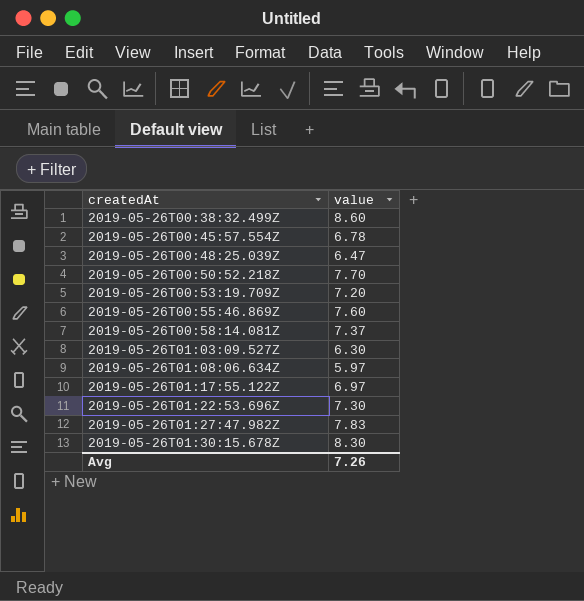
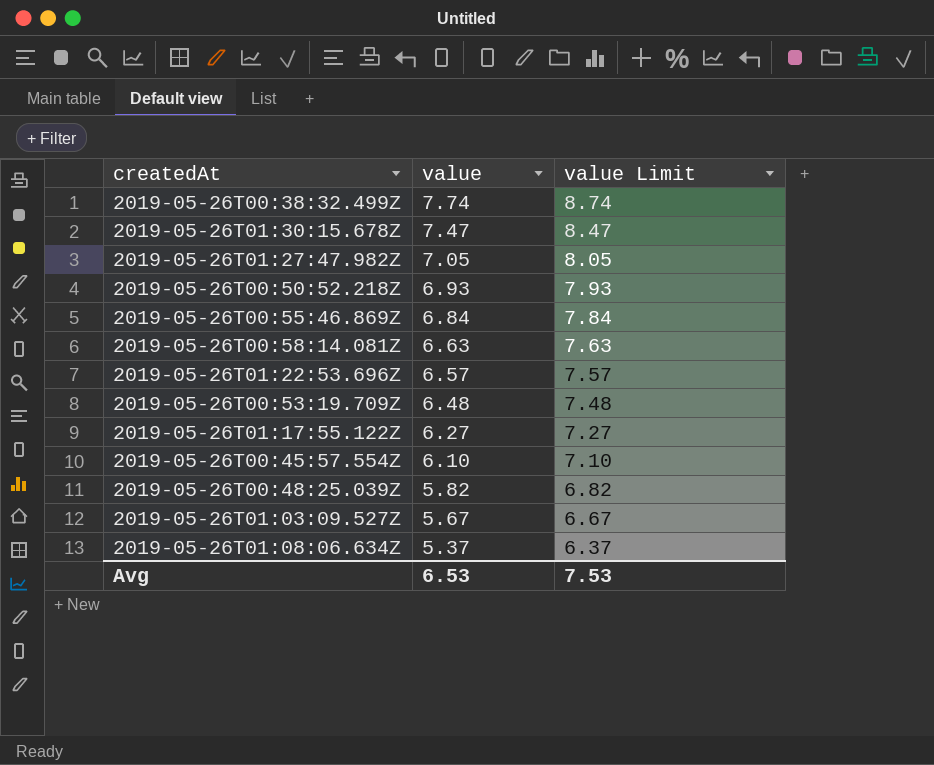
row order: createdAt ascending -> value descending
column value Limit | formula: none -> [value] + 1
2019-05-26T00:38:32.499Z | value: 8.60 -> 7.74
2019-05-26T01:30:15.678Z | value: 8.30 -> 7.47
2019-05-26T01:27:47.982Z | value: 7.83 -> 7.05
2019-05-26T00:50:52.218Z | value: 7.70 -> 6.93
2019-05-26T00:55:46.869Z | value: 7.60 -> 6.84
2019-05-26T00:58:14.081Z | value: 7.37 -> 6.63
2019-05-26T01:22:53.696Z | value: 7.30 -> 6.57
2019-05-26T00:53:19.709Z | value: 7.20 -> 6.48
2019-05-26T01:17:55.122Z | value: 6.97 -> 6.27
2019-05-26T00:45:57.554Z | value: 6.78 -> 6.10
2019-05-26T00:48:25.039Z | value: 6.47 -> 5.82
2019-05-26T01:03:09.527Z | value: 6.30 -> 5.67
2019-05-26T01:08:06.634Z | value: 5.97 -> 5.37
Avg | value: 7.26 -> 6.53

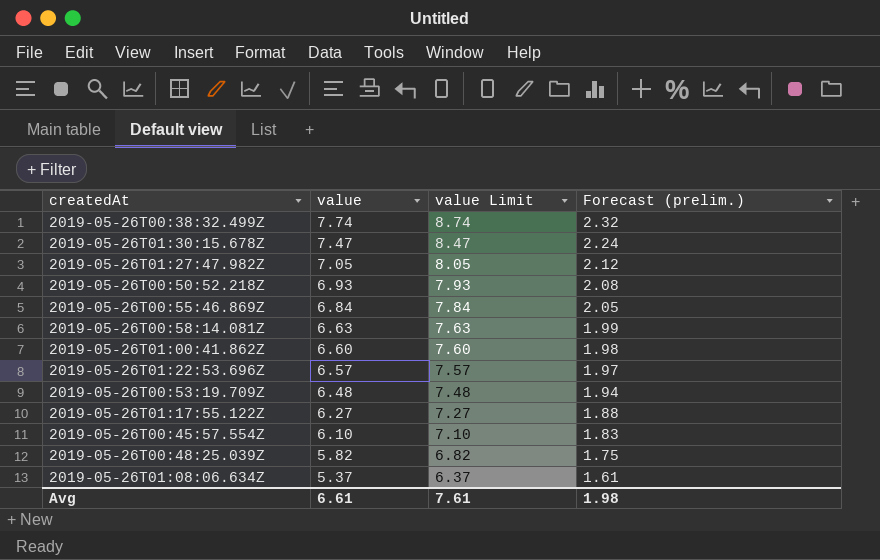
column Forecast (prelim.) | formula: none -> [value] * 0.3
row 2019-05-26T01:03:09.527Z: 5.67 | 6.67 -> none
row 2019-05-26T01:00:41.862Z: none -> 6.60 | 7.60 | 1.98
Avg | value: 6.53 -> 6.61
Avg | value Limit: 7.53 -> 7.61

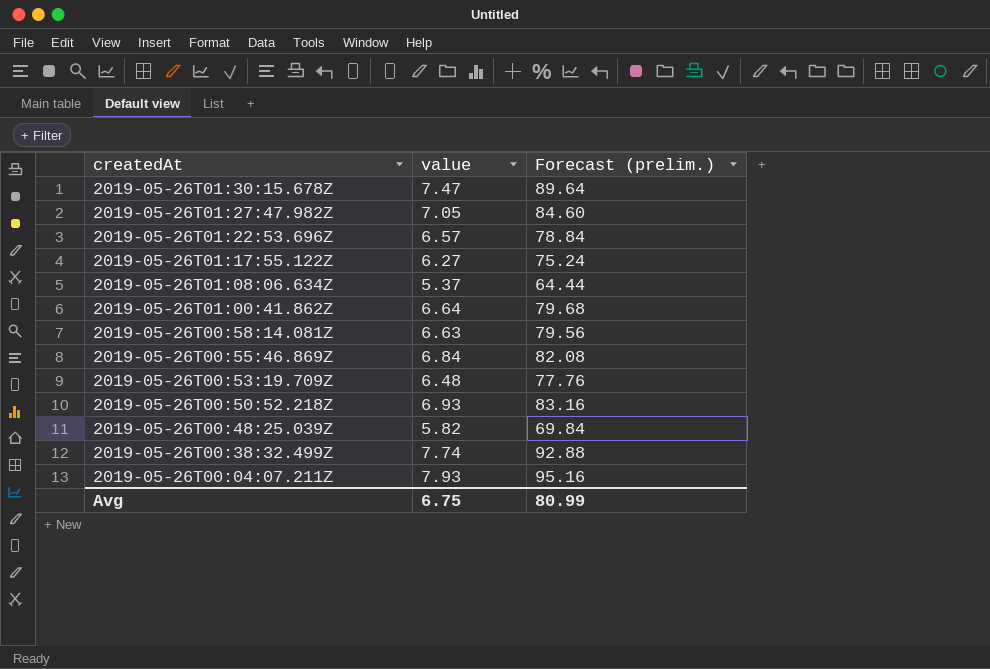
row order: value descending -> createdAt descending
column value Limit | formula: [value] + 1 -> none
column Forecast (prelim.) | formula: [value] * 0.3 -> [value] * 12
row 2019-05-26T00:45:57.554Z: 6.10 | 7.10 | 1.83 -> none
2019-05-26T01:00:41.862Z | value: 6.60 -> 6.64
row 2019-05-26T00:04:07.211Z: none -> 7.93 | 95.16
Avg | value: 6.61 -> 6.75
Avg | Forecast (prelim.): 1.98 -> 80.99

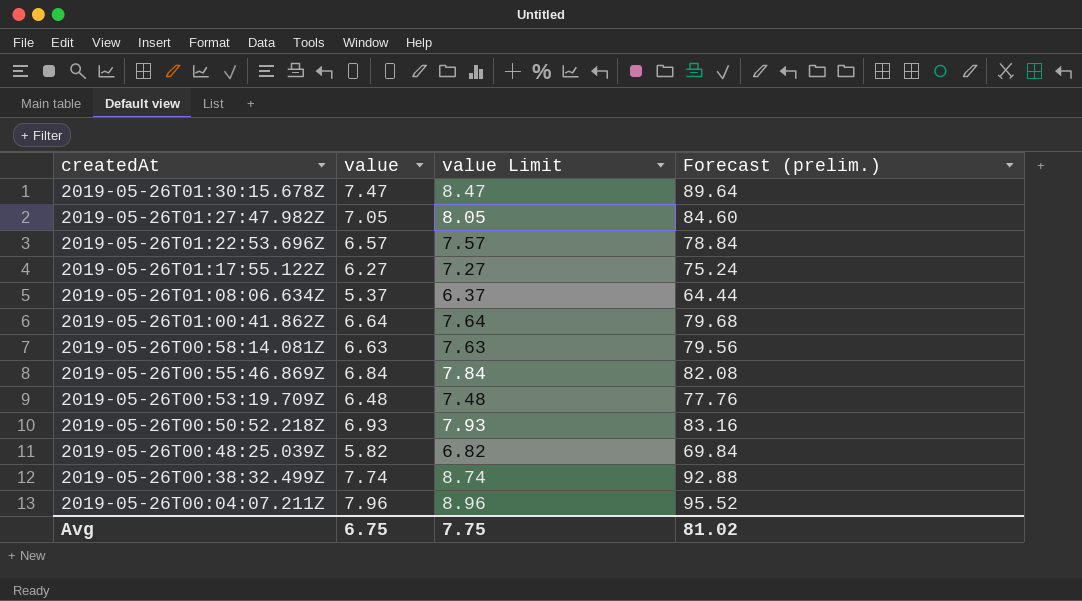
column value Limit | formula: none -> [value] + 1
2019-05-26T00:04:07.211Z | value: 7.93 -> 7.96
2019-05-26T00:04:07.211Z | Forecast (prelim.): 95.16 -> 95.52
Avg | Forecast (prelim.): 80.99 -> 81.02

